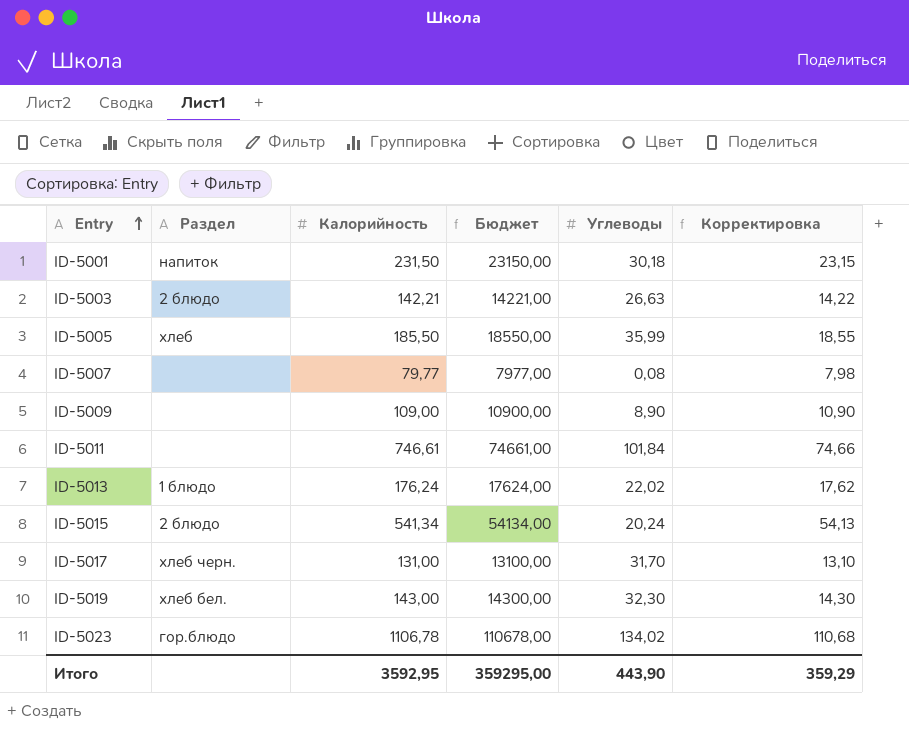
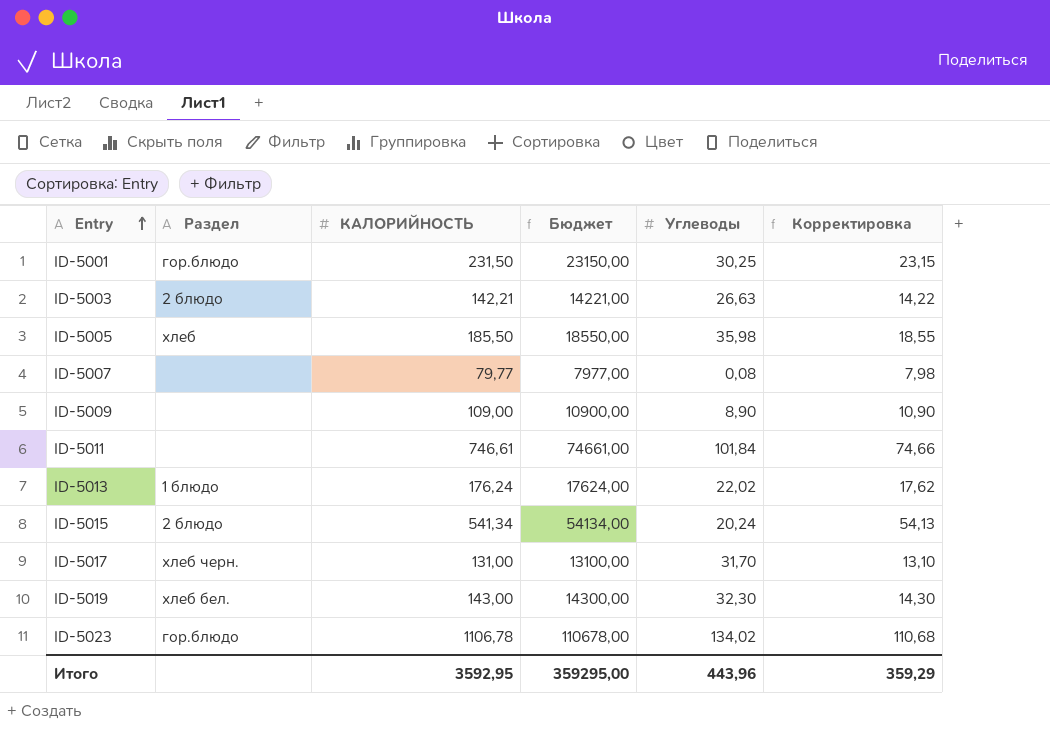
column name: Калорийность -> КАЛОРИЙНОСТЬ
ID-5001 | Раздел: напиток -> гор.блюдо
ID-5001 | Углеводы: 30,18 -> 30,25
ID-5005 | Углеводы: 35,99 -> 35,98
Итого | Углеводы: 443,90 -> 443,96

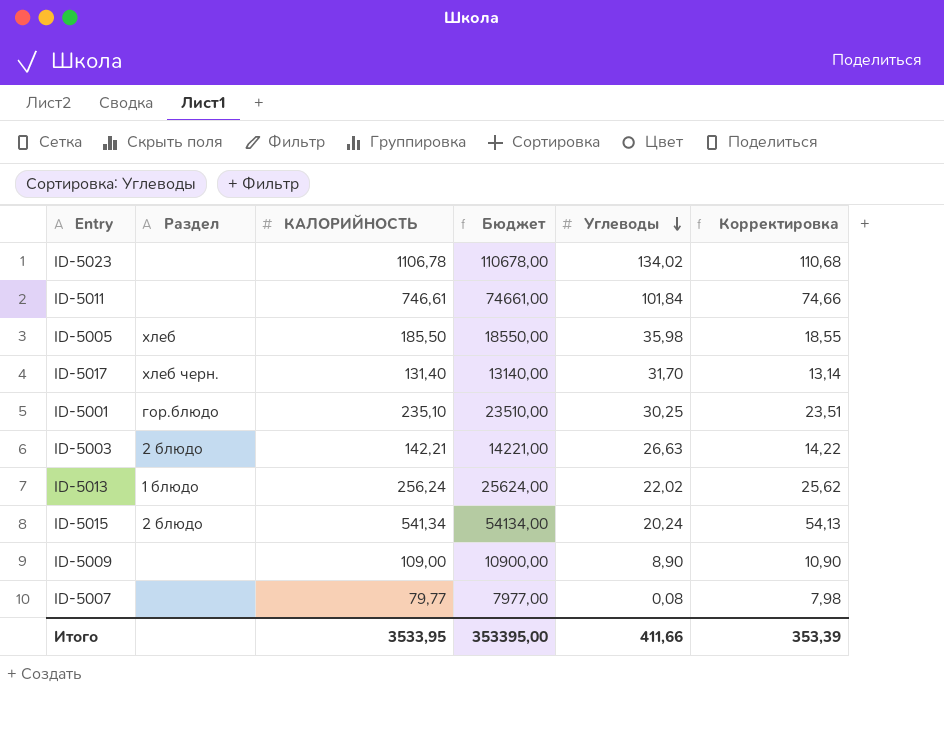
row order: Entry ascending -> Углеводы descending
row ID-5019: хлеб бел. | 143,00 | 14300,00 | 32,30 | 14,30 -> none
ID-5023 | Раздел: гор.блюдо -> none
ID-5017 | КАЛОРИЙНОСТЬ: 131,00 -> 131,40
ID-5017 | Бюджет: 13100,00 -> 13140,00
ID-5017 | Корректировка: 13,10 -> 13,14
ID-5001 | КАЛОРИЙНОСТЬ: 231,50 -> 235,10
ID-5001 | Бюджет: 23150,00 -> 23510,00
ID-5001 | Корректировка: 23,15 -> 23,51
ID-5013 | КАЛОРИЙНОСТЬ: 176,24 -> 256,24
ID-5013 | Бюджет: 17624,00 -> 25624,00
ID-5013 | Корректировка: 17,62 -> 25,62
Итого | КАЛОРИЙНОСТЬ: 3592,95 -> 3533,95
Итого | Бюджет: 359295,00 -> 353395,00
Итого | Углеводы: 443,96 -> 411,66
Итого | Корректировка: 359,29 -> 353,39

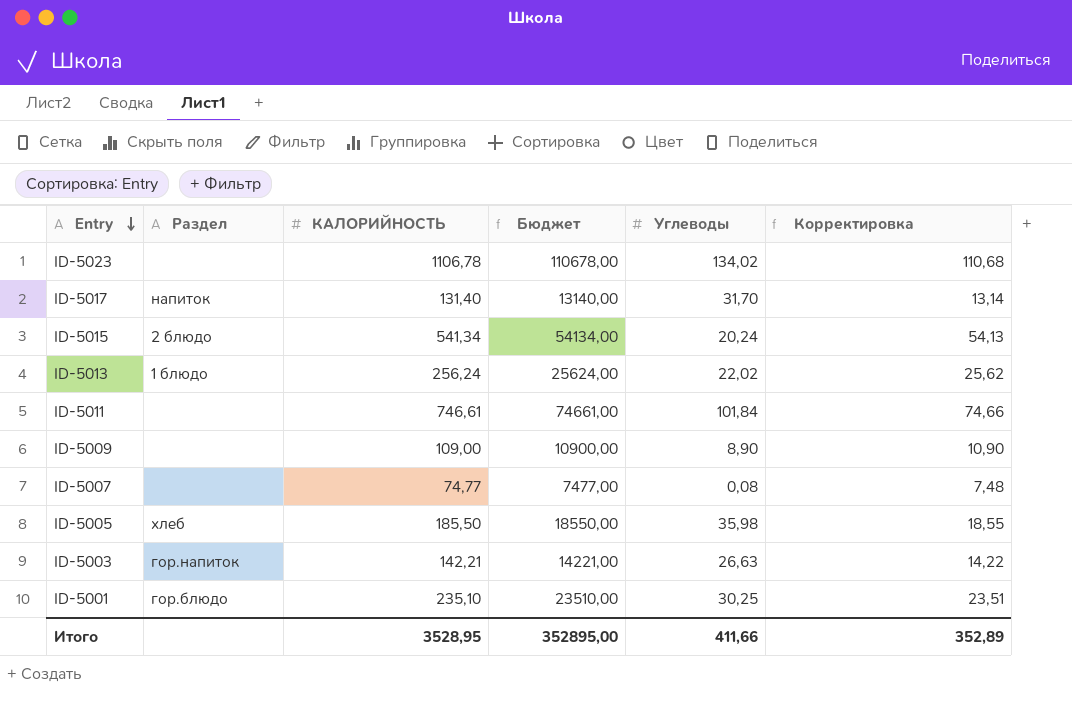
row order: Углеводы descending -> Entry descending
ID-5017 | Раздел: хлеб черн. -> напиток
ID-5007 | КАЛОРИЙНОСТЬ: 79,77 -> 74,77
ID-5007 | Бюджет: 7977,00 -> 7477,00
ID-5007 | Корректировка: 7,98 -> 7,48
ID-5003 | Раздел: 2 блюдо -> гор.напиток
Итого | КАЛОРИЙНОСТЬ: 3533,95 -> 3528,95
Итого | Бюджет: 353395,00 -> 352895,00
Итого | Корректировка: 353,39 -> 352,89

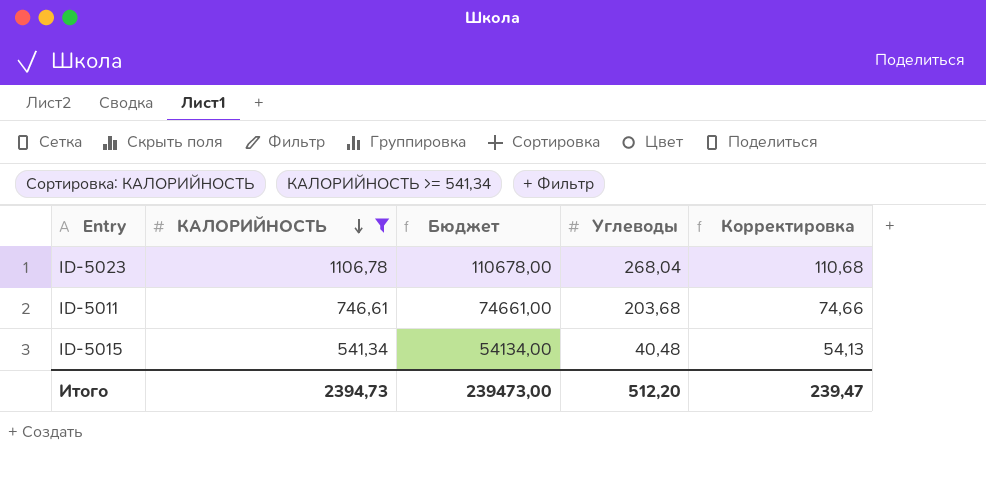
filter: none -> КАЛОРИЙНОСТЬ >= 541,34
row order: Entry descending -> КАЛОРИЙНОСТЬ descending
column Раздел | position: 2 -> none
ID-5023 | Углеводы: 134,02 -> 268,04
ID-5011 | Углеводы: 101,84 -> 203,68
ID-5015 | Углеводы: 20,24 -> 40,48
Итого | КАЛОРИЙНОСТЬ: 3528,95 -> 2394,73
Итого | Бюджет: 352895,00 -> 239473,00
Итого | Углеводы: 411,66 -> 512,20
Итого | Корректировка: 352,89 -> 239,47

